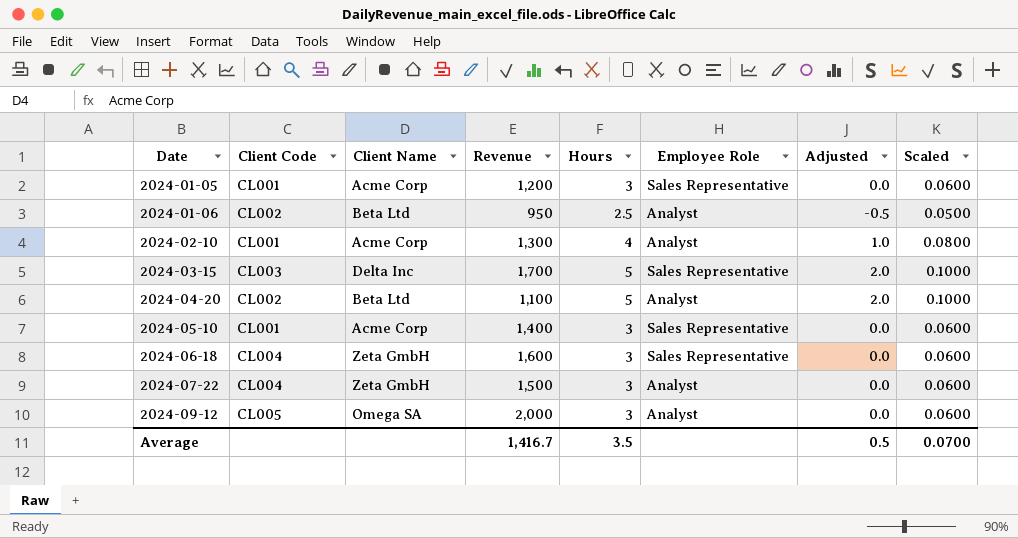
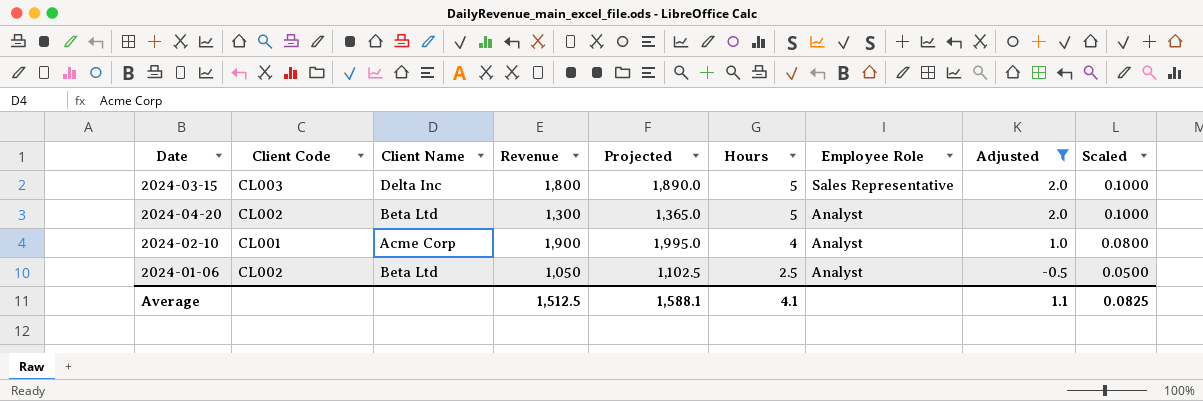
filter: none -> Adjusted != 0.0
row order: Date ascending -> Hours descending
column Projected | formula: none -> [Revenue] * 1.05
2024-03-15 | Revenue: 1,700 -> 1,800
2024-04-20 | Revenue: 1,100 -> 1,300
2024-02-10 | Revenue: 1,300 -> 1,900
2024-01-06 | Revenue: 950 -> 1,050
Average | Revenue: 1,416.7 -> 1,512.5
Average | Hours: 3.5 -> 4.1
Average | Adjusted: 0.5 -> 1.1
Average | Scaled: 0.0700 -> 0.0825

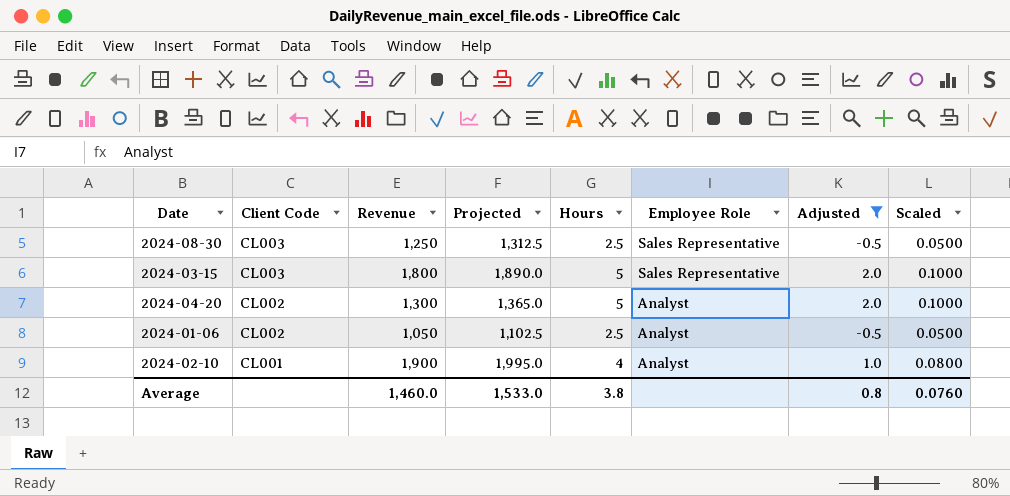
row order: Hours descending -> Client Code descending
column Client Name | position: 3 -> none
row 2024-08-30: none -> CL003 | 1,250 | 1,312.5 | 2.5 | Sales Representative | -0.5 | 0.0500
Average | Revenue: 1,512.5 -> 1,460.0
Average | Projected: 1,588.1 -> 1,533.0
Average | Hours: 4.1 -> 3.8
Average | Adjusted: 1.1 -> 0.8
Average | Scaled: 0.0825 -> 0.0760

